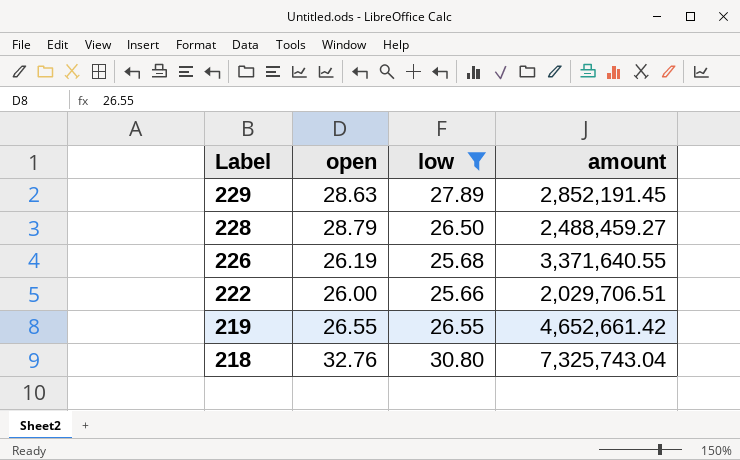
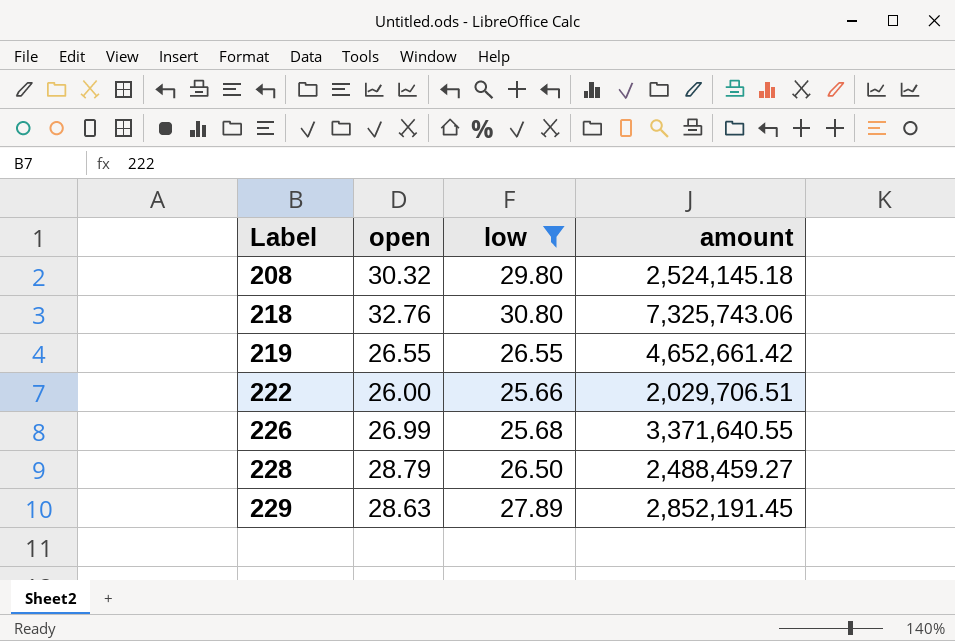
row order: Label descending -> Label ascending
row 208: none -> 30.32 | 29.80 | 2,524,145.18
218 | amount: 7,325,743.04 -> 7,325,743.06
226 | open: 26.19 -> 26.99

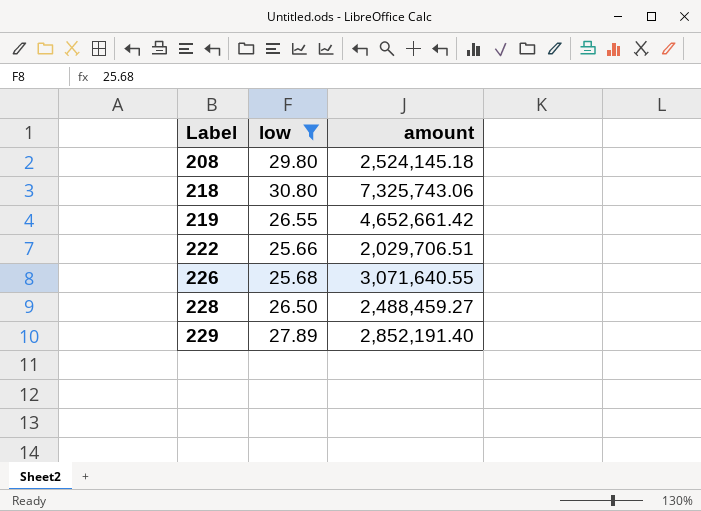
column open | position: 2 -> none
226 | amount: 3,371,640.55 -> 3,071,640.55
229 | amount: 2,852,191.45 -> 2,852,191.40

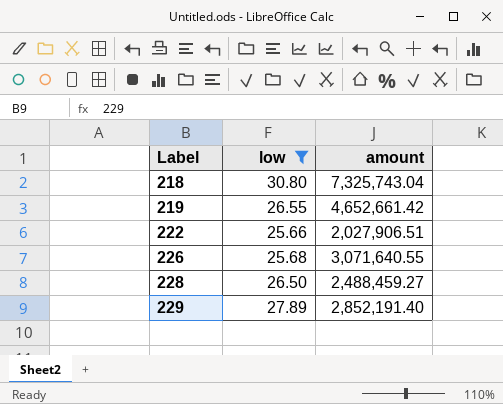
row 208: 29.80 | 2,524,145.18 -> none
218 | amount: 7,325,743.06 -> 7,325,743.04
222 | amount: 2,029,706.51 -> 2,027,906.51

